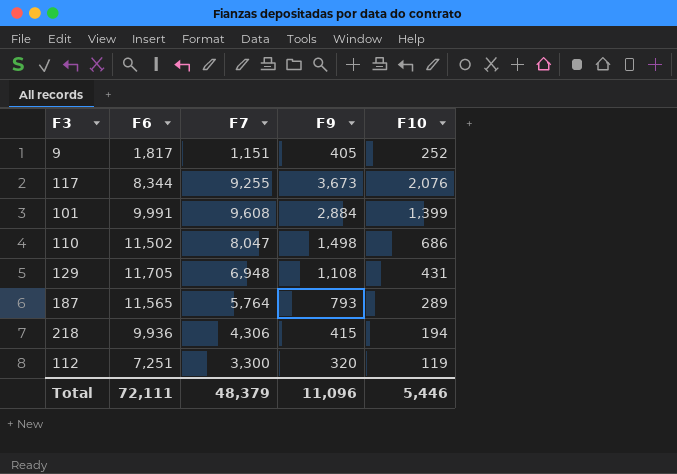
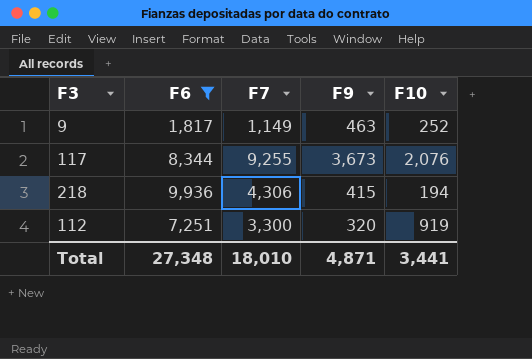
filter: none -> F6 <= 9,936
9 | F7: 1,151 -> 1,149
9 | F9: 405 -> 463
112 | F10: 119 -> 919
Total | F6: 72,111 -> 27,348
Total | F7: 48,379 -> 18,010
Total | F9: 11,096 -> 4,871
Total | F10: 5,446 -> 3,441

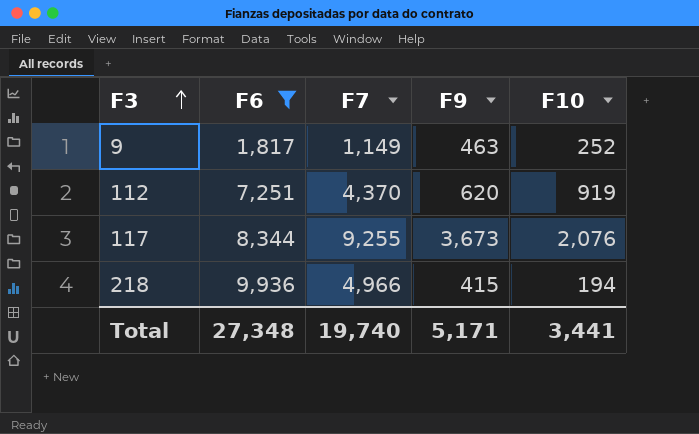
row order: none -> F3 ascending
112 | F7: 3,300 -> 4,370
112 | F9: 320 -> 620
218 | F7: 4,306 -> 4,966
Total | F7: 18,010 -> 19,740
Total | F9: 4,871 -> 5,171

